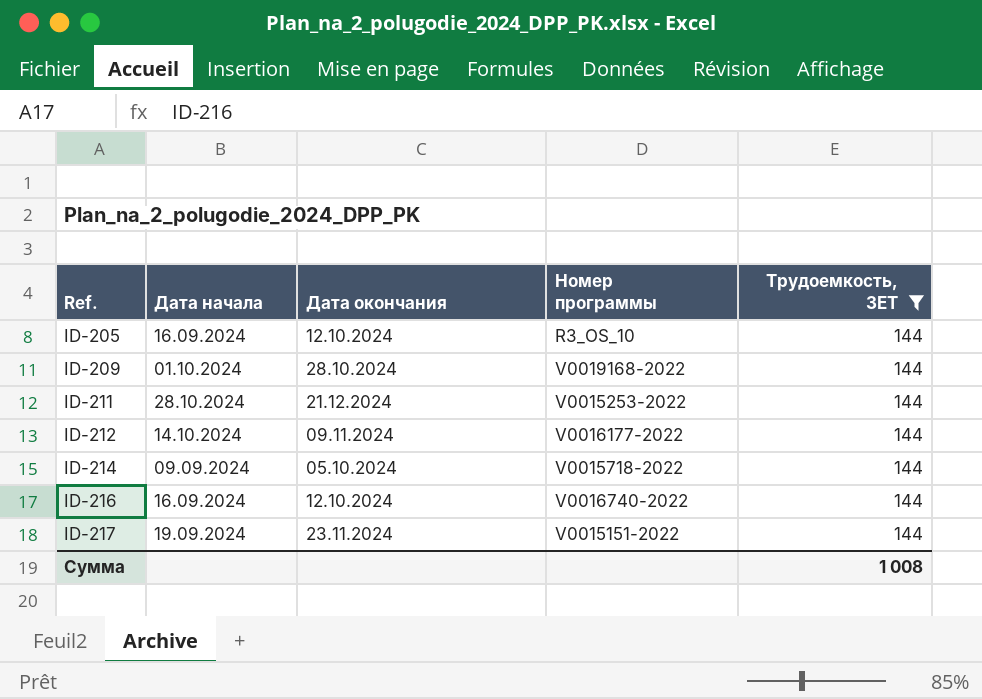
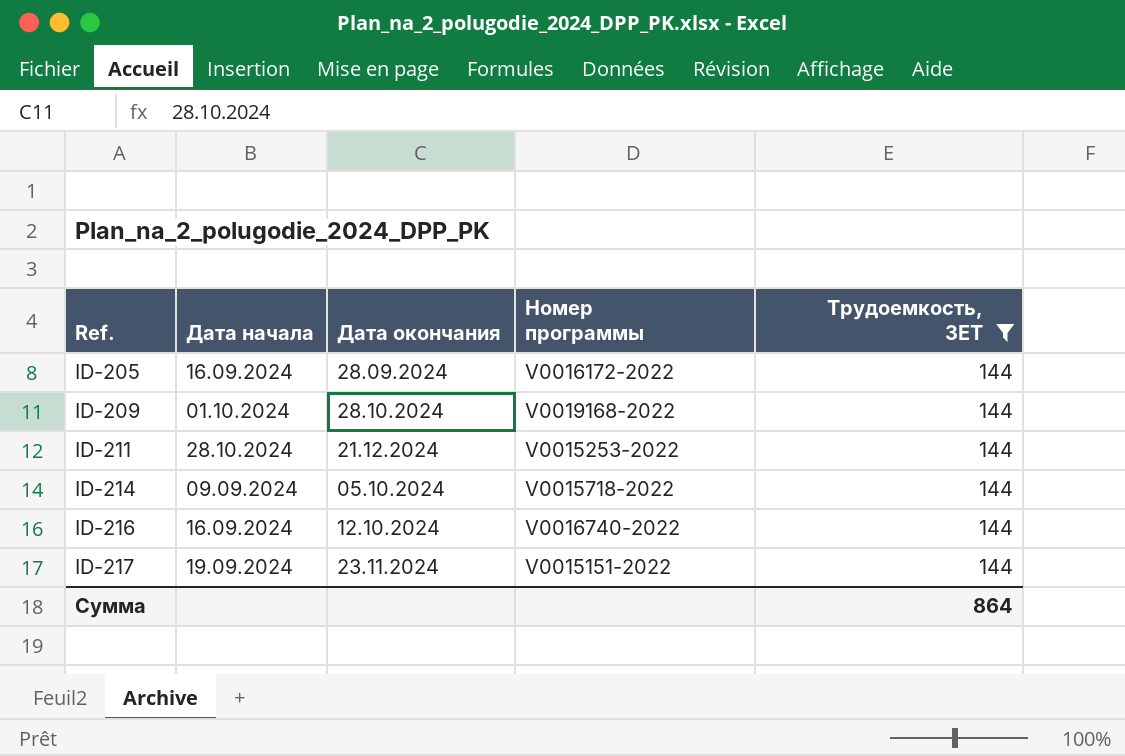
row ID-212: 14.10.2024 | 09.11.2024 | V0016177-2022 | 144 -> none
ID-205 | Дата окончания: 12.10.2024 -> 28.09.2024
ID-205 | Номер программы: R3_OS_10 -> V0016172-2022
Сумма | Трудоемкость, ЗЕТ: 1 008 -> 864

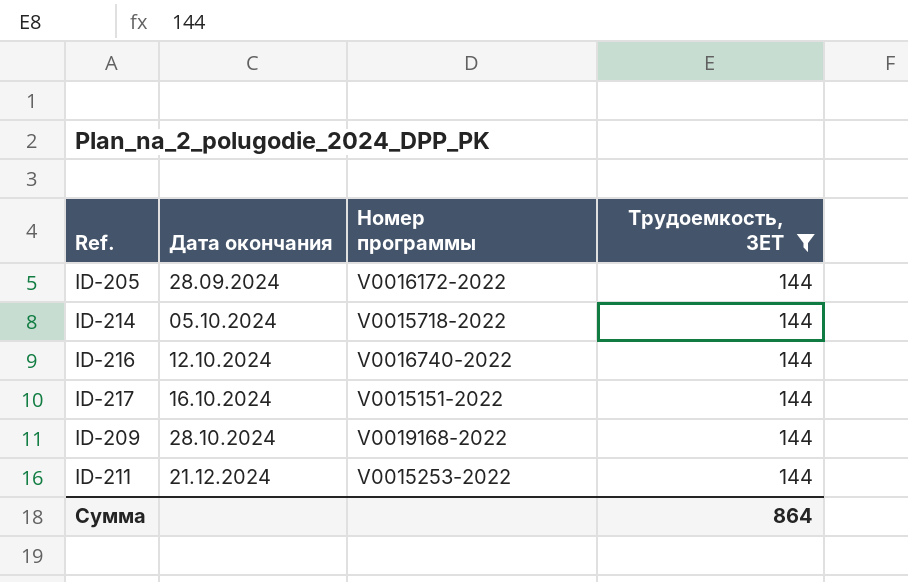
row order: Ref. ascending -> Дата окончания ascending
column Дата начала | position: 2 -> none
ID-217 | Дата окончания: 23.11.2024 -> 16.10.2024

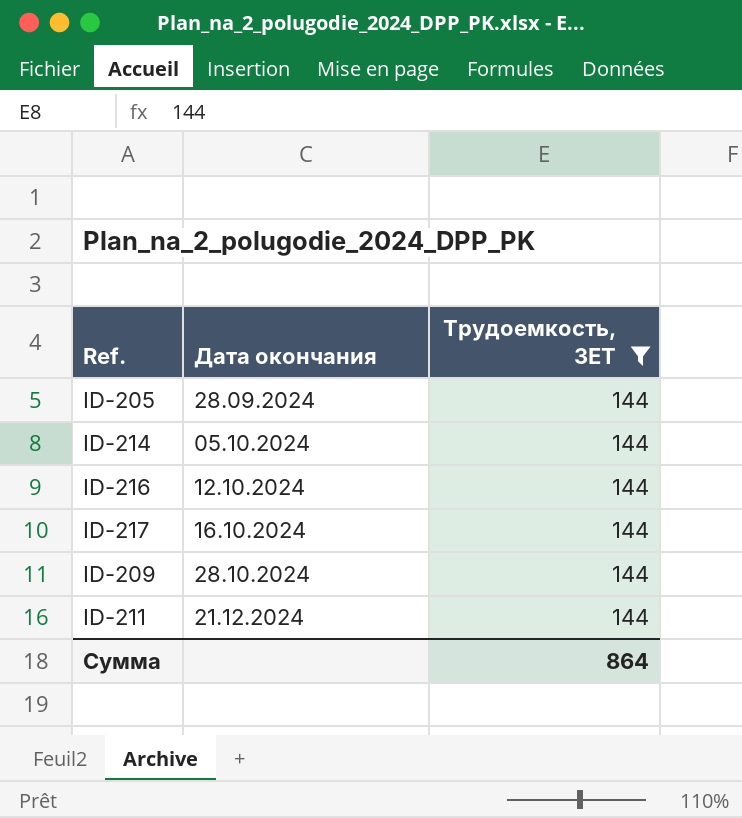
column Номер программы | position: 3 -> none

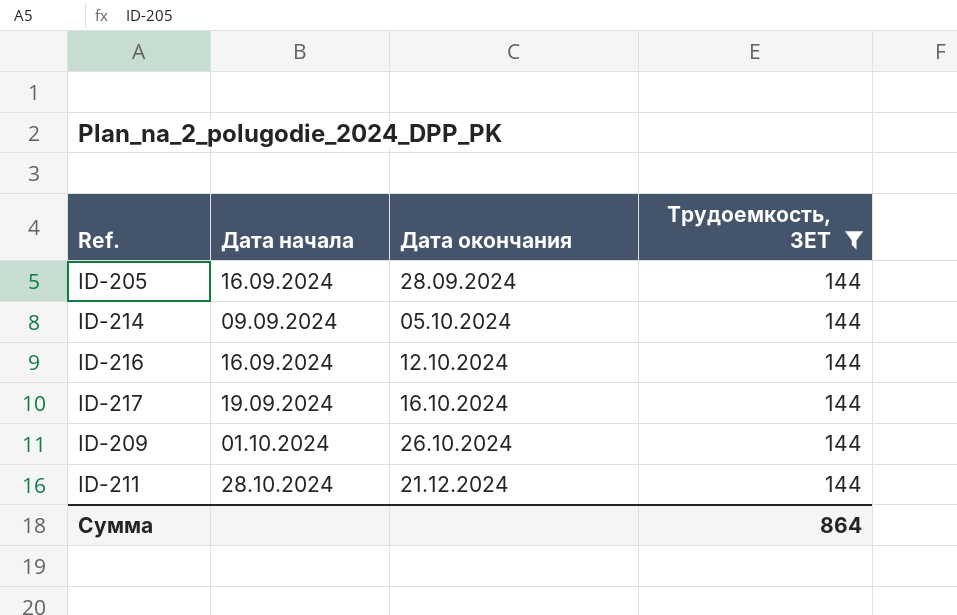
column Дата начала | position: none -> 2
ID-209 | Дата окончания: 28.10.2024 -> 26.10.2024

